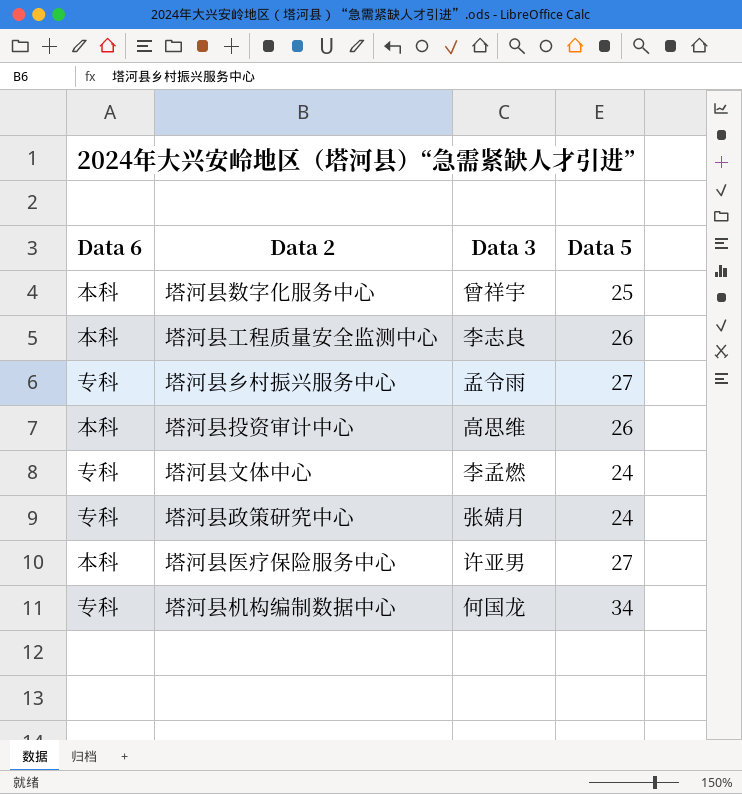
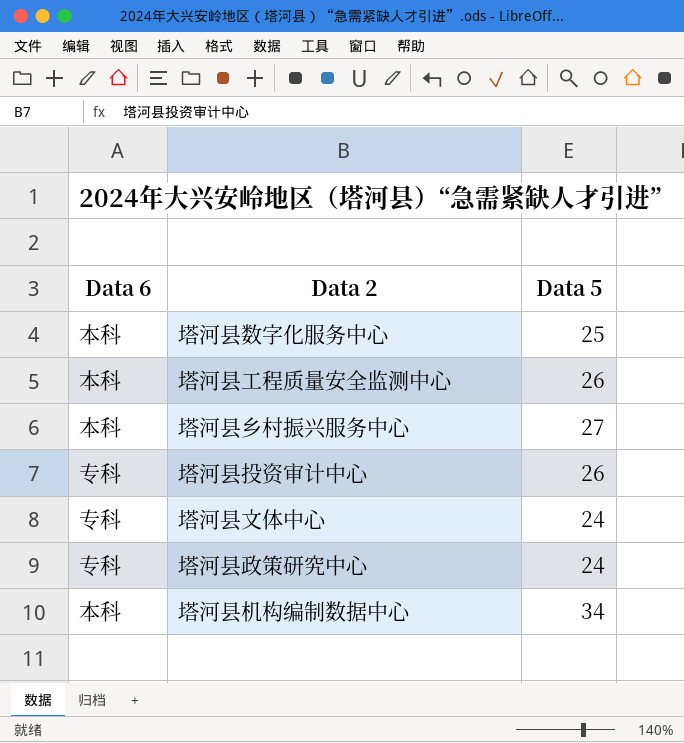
column Data 3 | position: 3 -> none
row 塔河县医疗保险服务中心: 本科 | 许亚男 | 27 -> none
塔河县乡村振兴服务中心 | Data 6: 专科 -> 本科
塔河县投资审计中心 | Data 6: 本科 -> 专科
塔河县机构编制数据中心 | Data 6: 专科 -> 本科

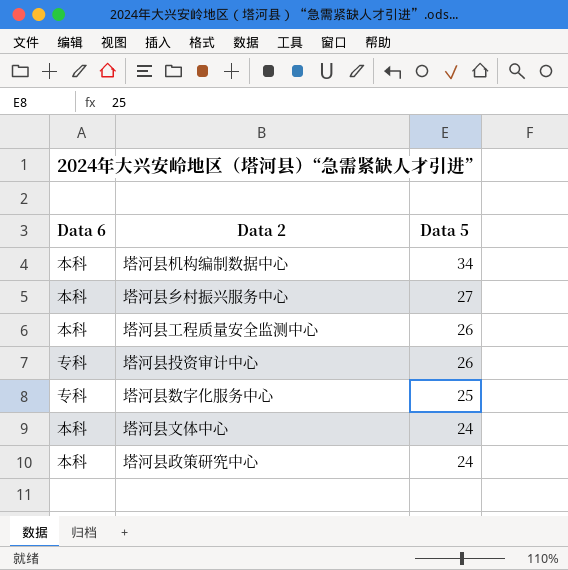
row order: none -> Data 5 descending
塔河县数字化服务中心 | Data 6: 本科 -> 专科
塔河县文体中心 | Data 6: 专科 -> 本科
塔河县政策研究中心 | Data 6: 专科 -> 本科

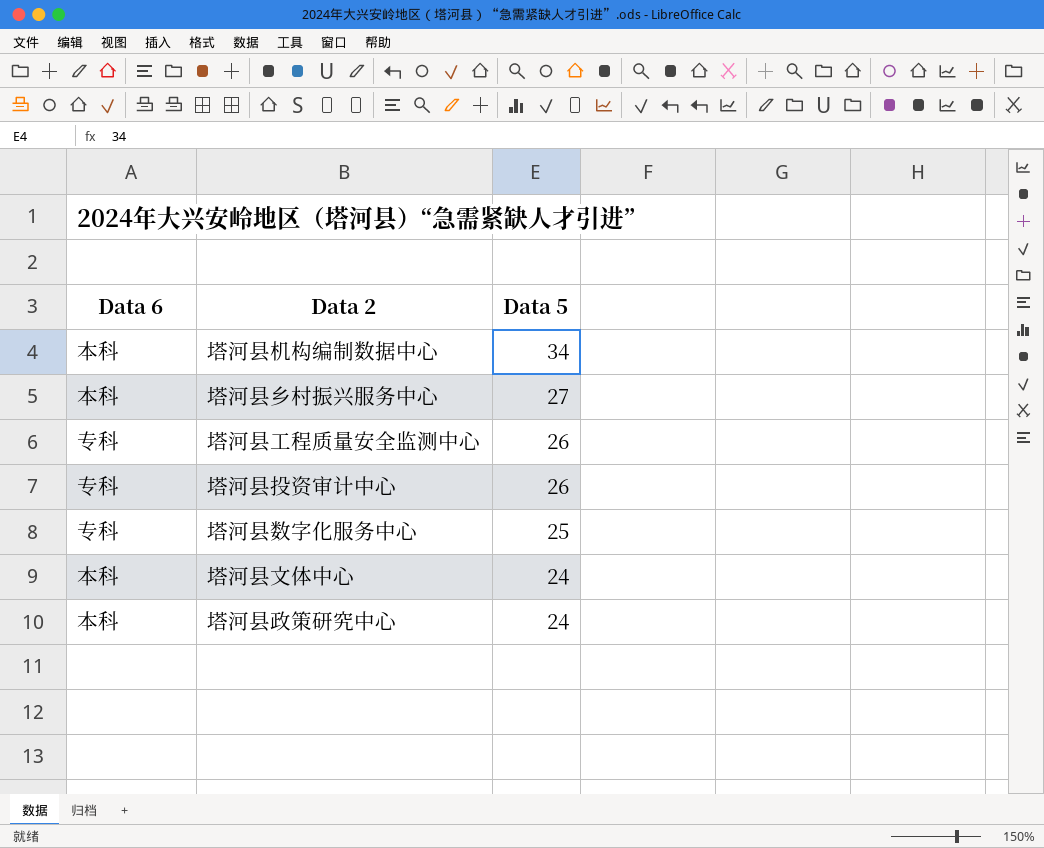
塔河县工程质量安全监测中心 | Data 6: 本科 -> 专科

